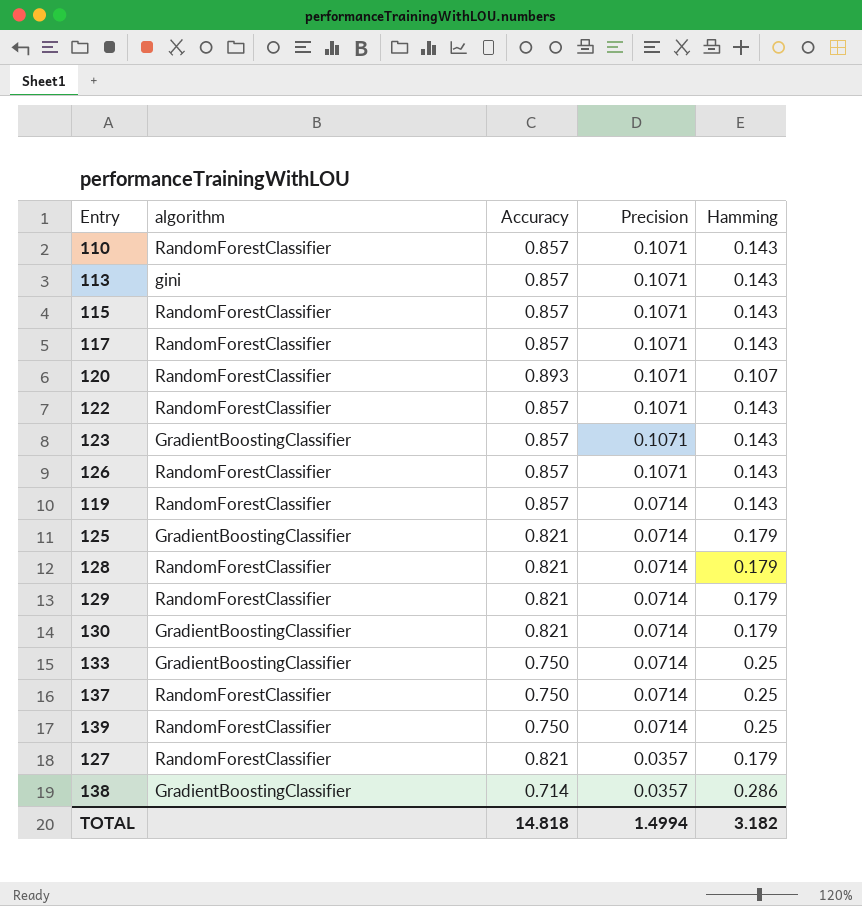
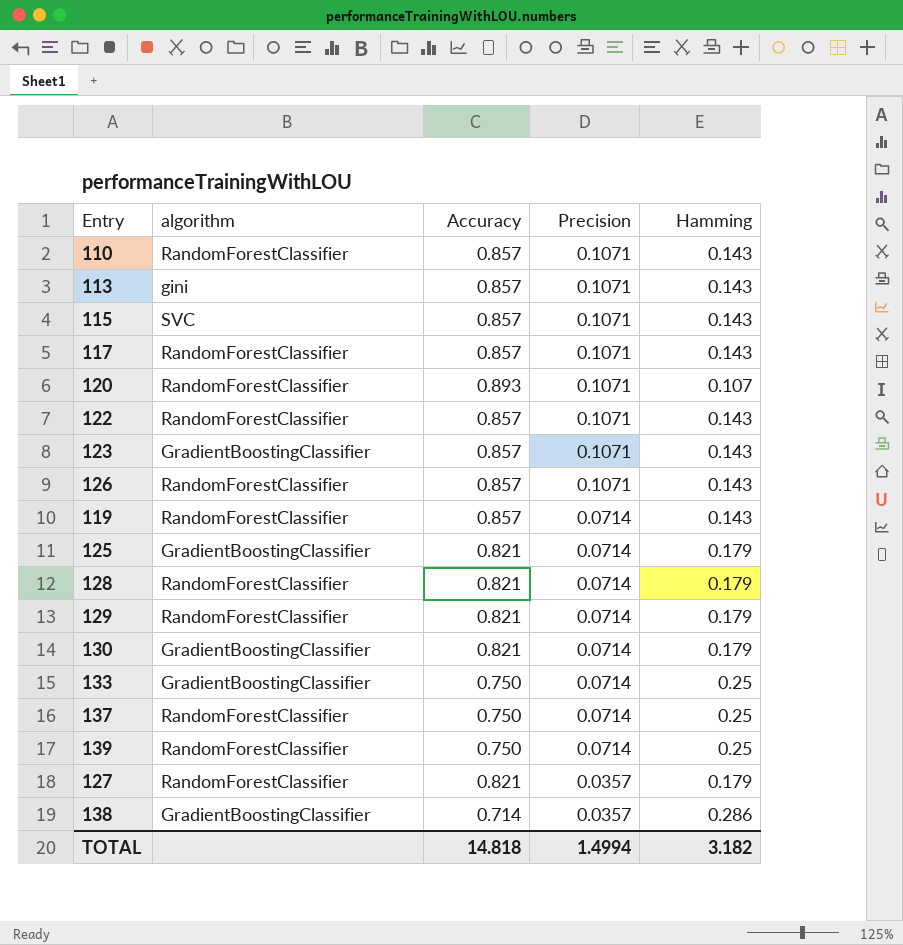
115 | algorithm: RandomForestClassifier -> SVC

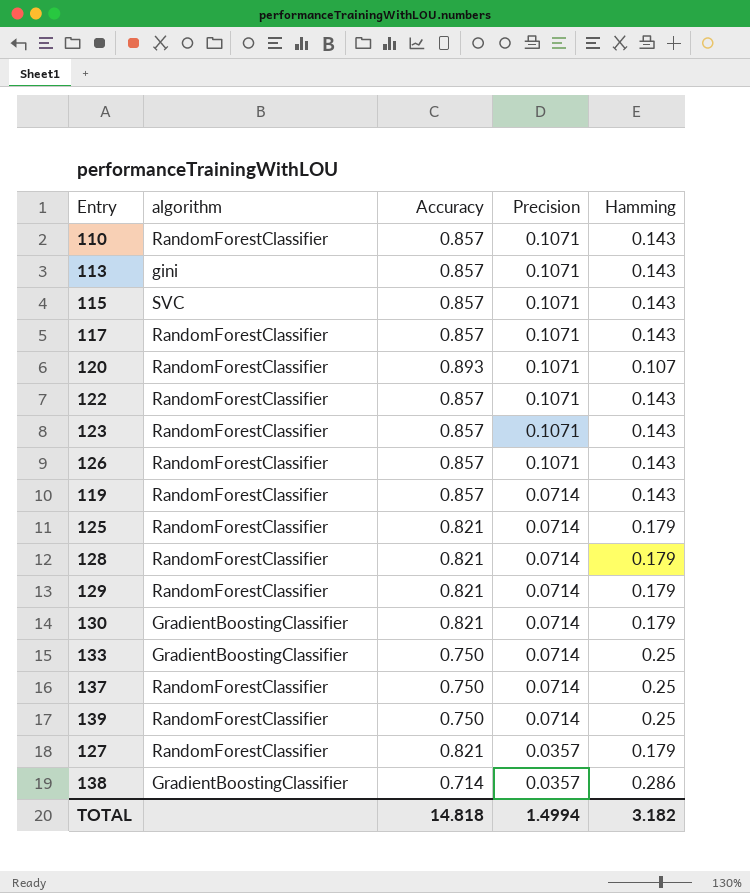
123 | algorithm: GradientBoostingClassifier -> RandomForestClassifier
125 | algorithm: GradientBoostingClassifier -> RandomForestClassifier

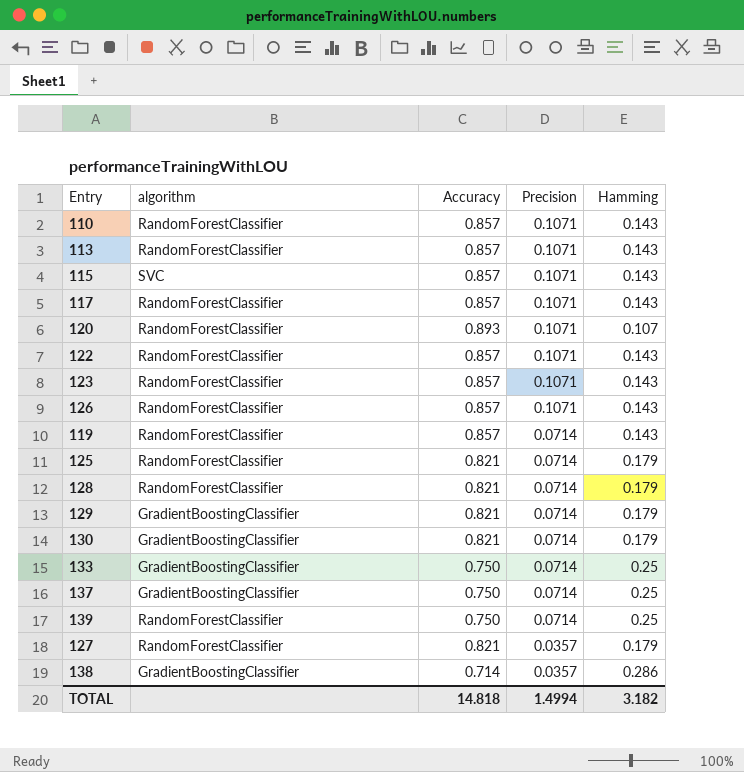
113 | algorithm: gini -> RandomForestClassifier
129 | algorithm: RandomForestClassifier -> GradientBoostingClassifier
137 | algorithm: RandomForestClassifier -> GradientBoostingClassifier

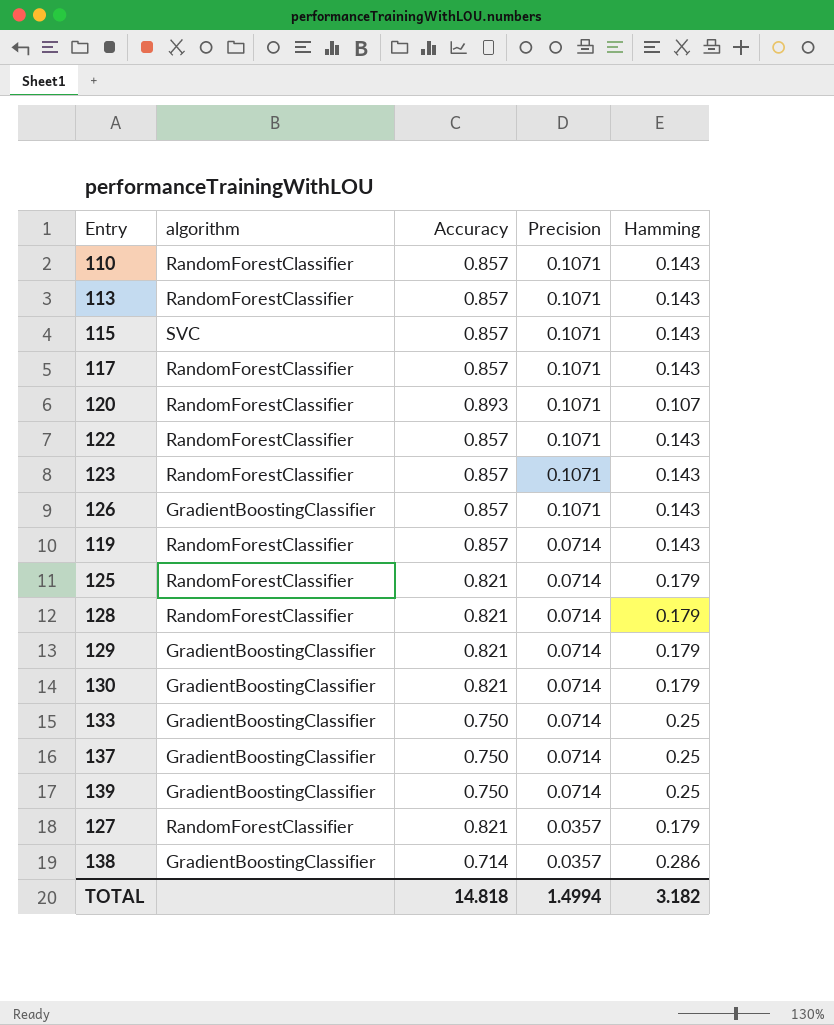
126 | algorithm: RandomForestClassifier -> GradientBoostingClassifier
139 | algorithm: RandomForestClassifier -> GradientBoostingClassifier

